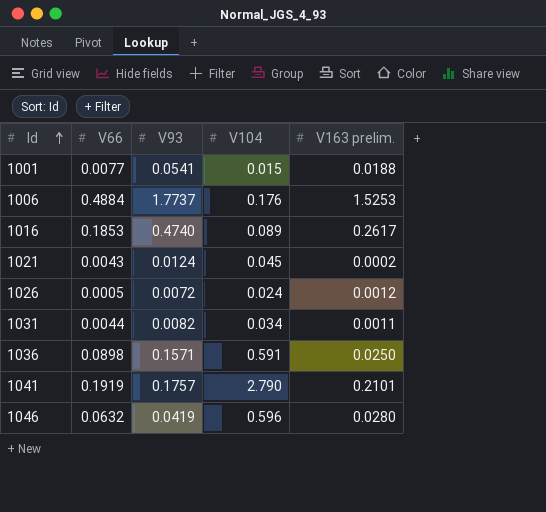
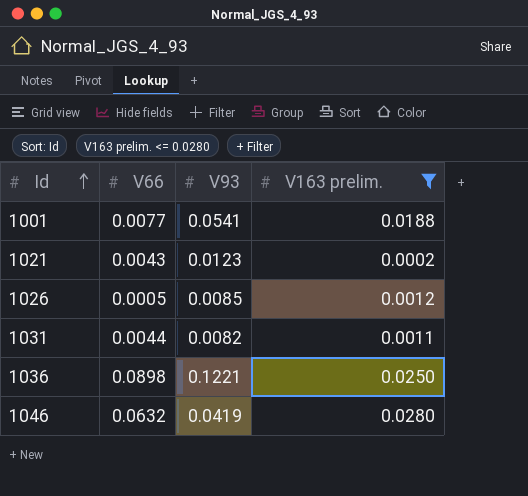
filter: none -> V163 prelim. <= 0.0280
column V104 | position: 4 -> none
1021 | V93: 0.0124 -> 0.0123
1026 | V93: 0.0072 -> 0.0085
1036 | V93: 0.1571 -> 0.1221

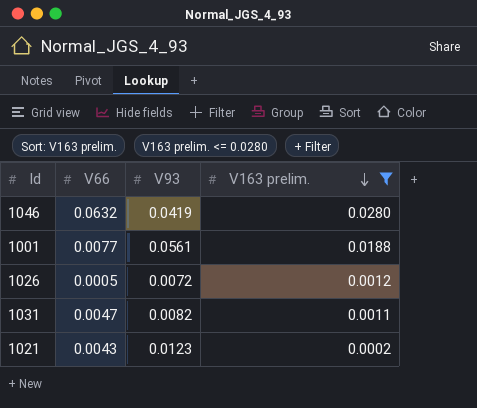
row order: Id ascending -> V163 prelim. descending
row 1036: 0.0898 | 0.1221 | 0.0250 -> none
1001 | V93: 0.0541 -> 0.0561
1026 | V93: 0.0085 -> 0.0072
1031 | V66: 0.0044 -> 0.0047

